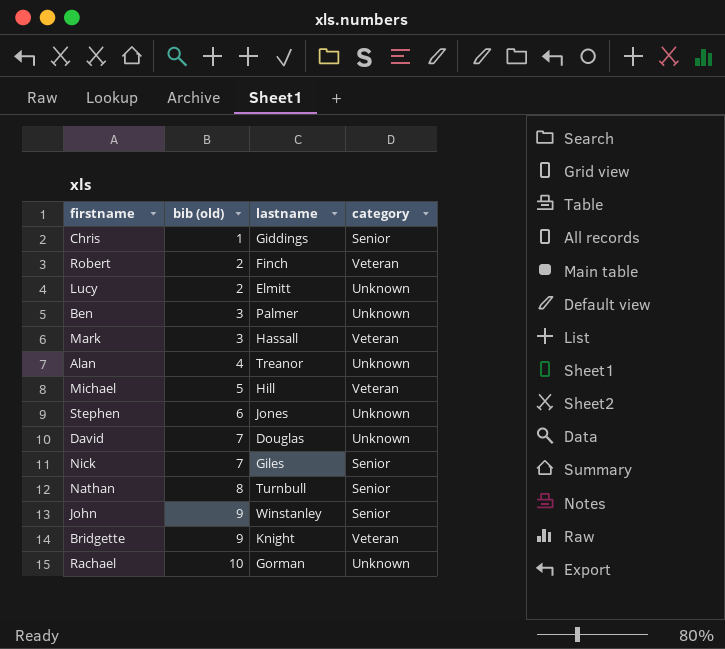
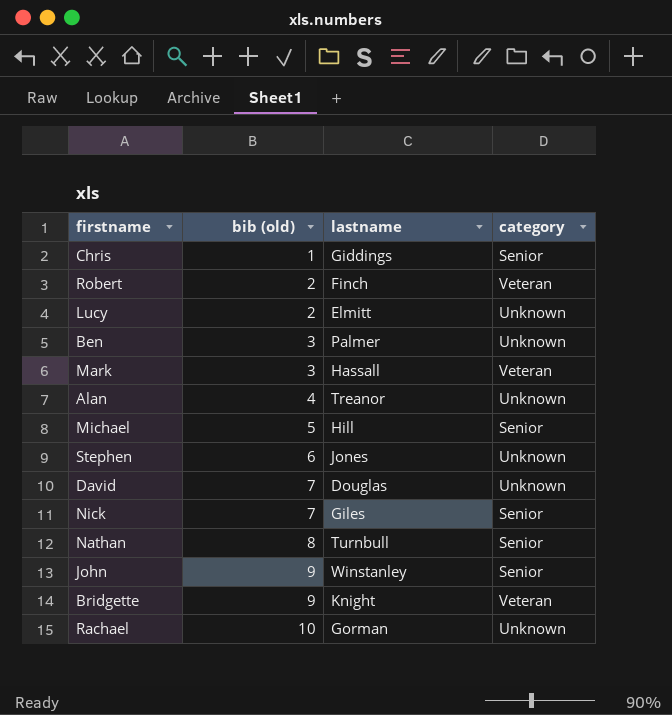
Michael | category: Veteran -> Senior

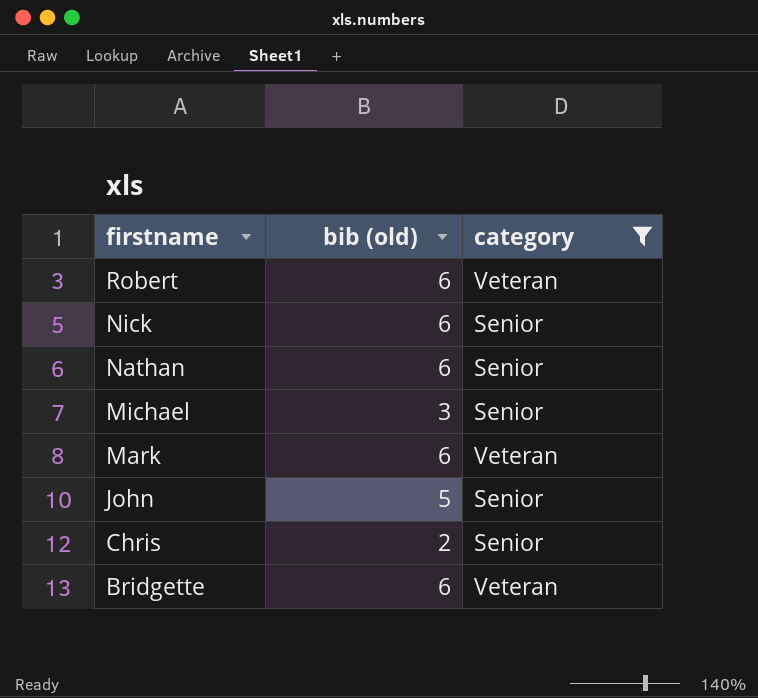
filter: none -> category != Unknown
row order: bib (old) ascending -> firstname descending
column lastname | position: 3 -> none
Robert | bib (old): 2 -> 6
Nick | bib (old): 7 -> 6
Nathan | bib (old): 8 -> 6
Michael | bib (old): 5 -> 3
Mark | bib (old): 3 -> 6
John | bib (old): 9 -> 5
Chris | bib (old): 1 -> 2
Bridgette | bib (old): 9 -> 6

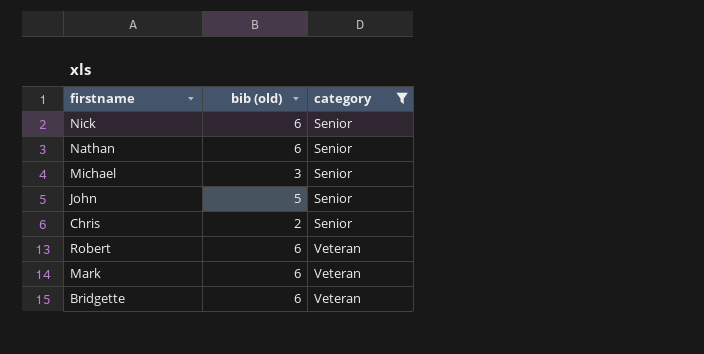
row order: firstname descending -> category ascending

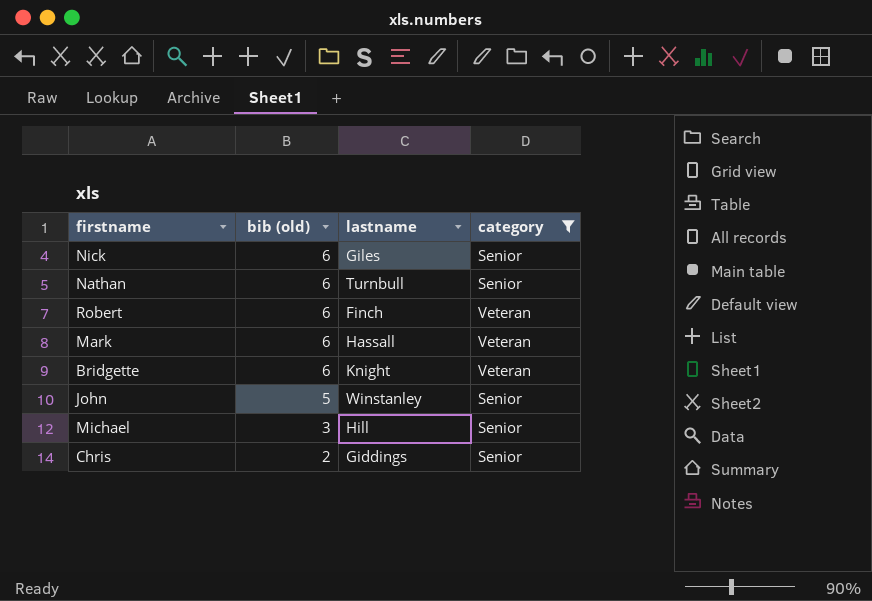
row order: category ascending -> bib (old) descending
column lastname | position: none -> 3

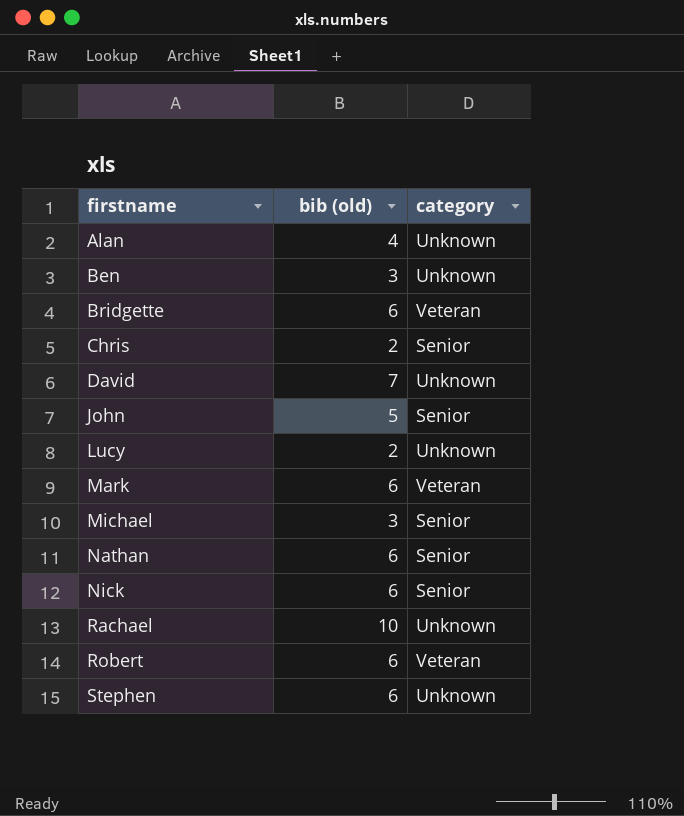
filter: category != Unknown -> none
row order: bib (old) descending -> firstname ascending
column lastname | position: 3 -> none

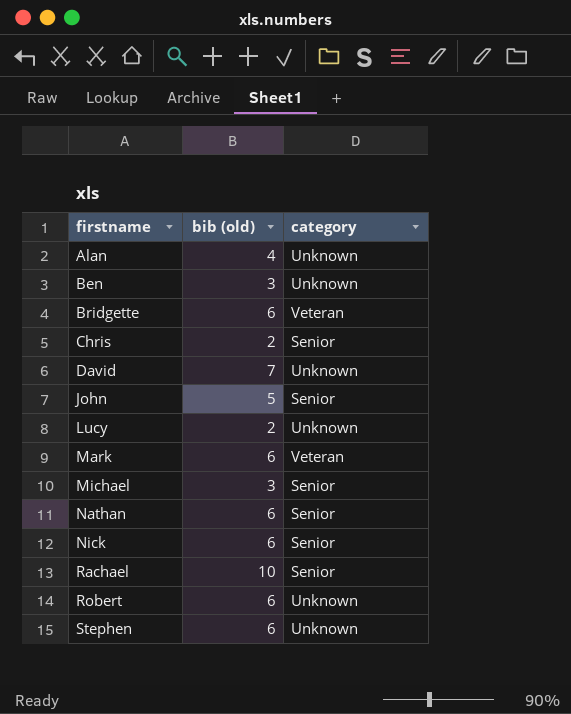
Rachael | category: Unknown -> Senior
Robert | category: Veteran -> Unknown

